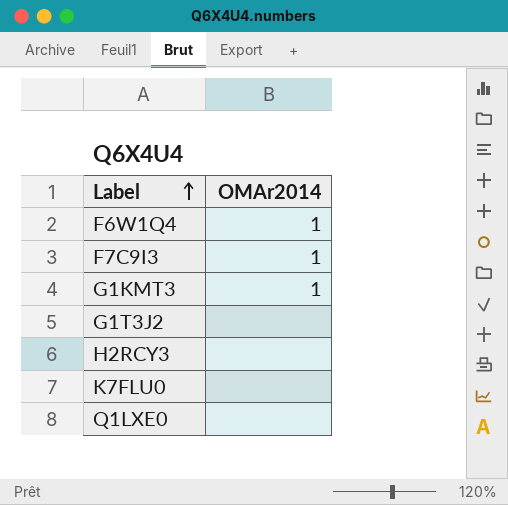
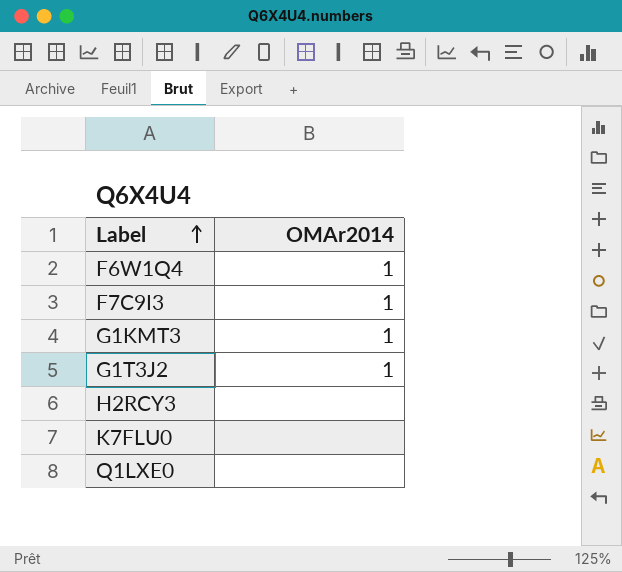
G1T3J2 | OMAr2014: none -> 1

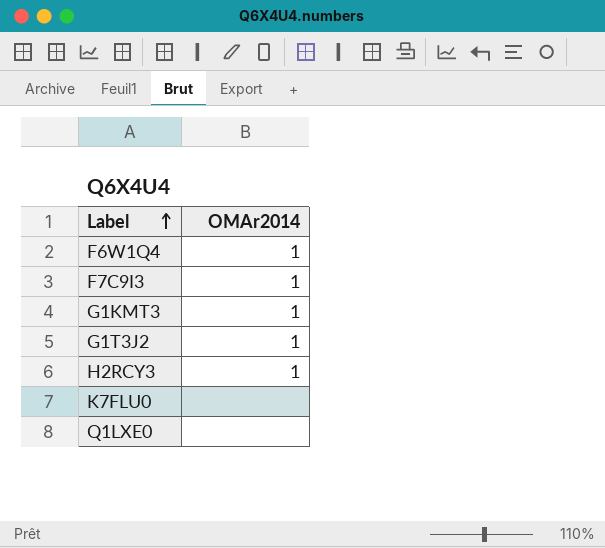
H2RCY3 | OMAr2014: none -> 1

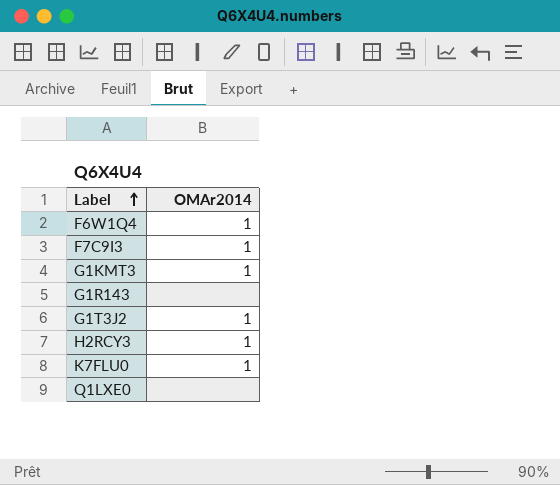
row G1R143: none -> none
K7FLU0 | OMAr2014: none -> 1

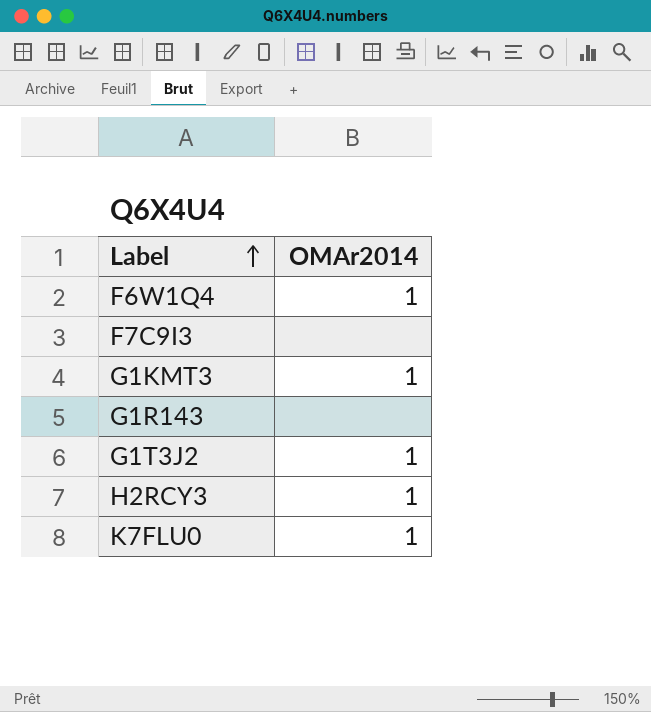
row Q1LXE0: none -> none
F7C9I3 | OMAr2014: 1 -> none

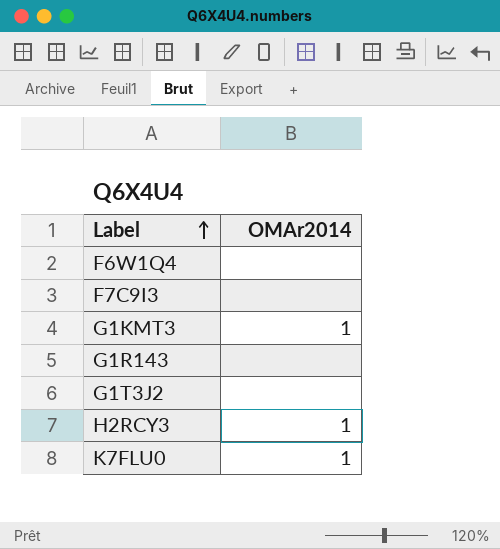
F6W1Q4 | OMAr2014: 1 -> none
G1T3J2 | OMAr2014: 1 -> none

